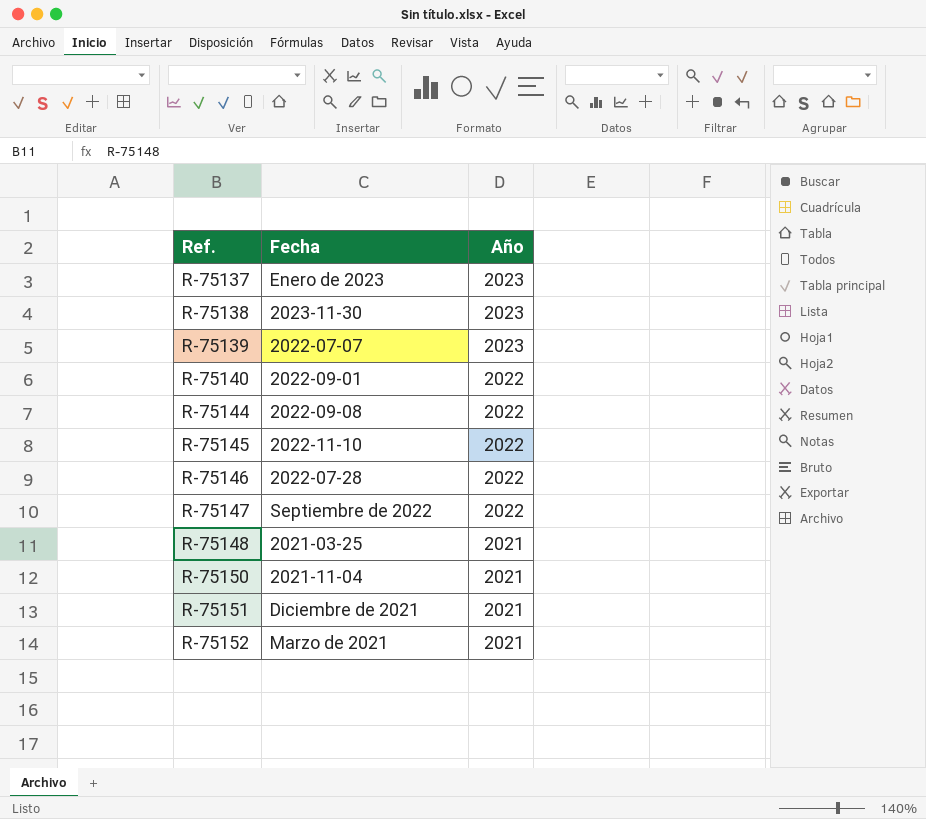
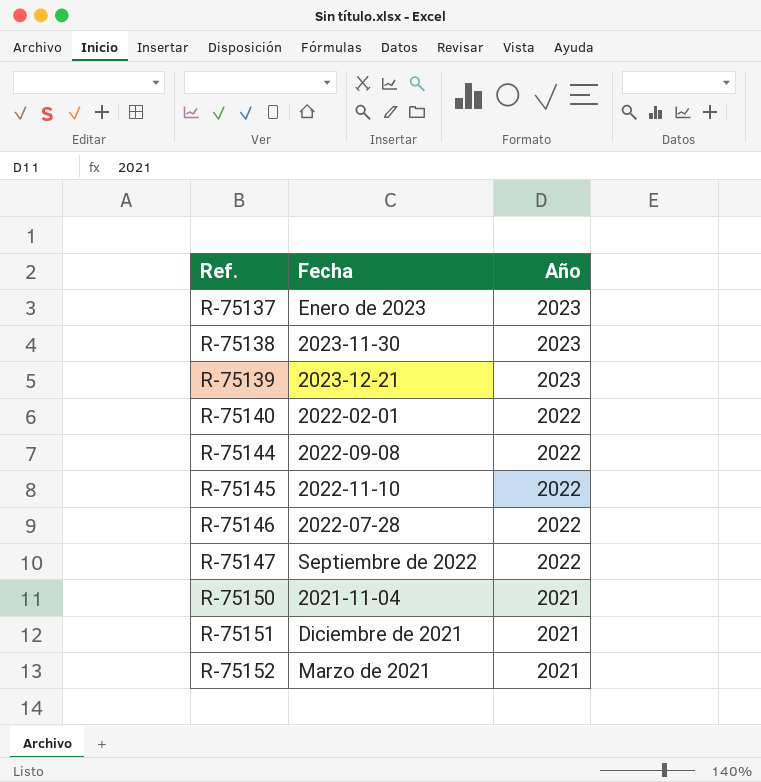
row R-75148: 2021-03-25 | 2021 -> none
R-75139 | Fecha: 2022-07-07 -> 2023-12-21
R-75140 | Fecha: 2022-09-01 -> 2022-02-01

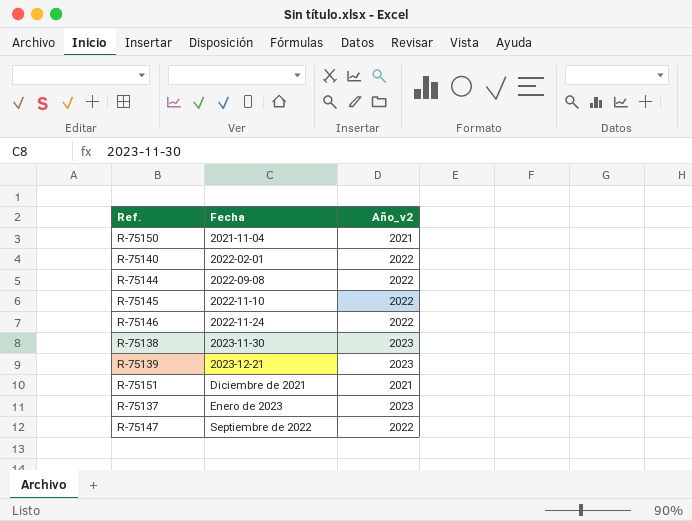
row order: Ref. ascending -> Fecha ascending
column name: Año -> Año_v2
row R-75152: Marzo de 2021 | 2021 -> none
R-75146 | Fecha: 2022-07-28 -> 2022-11-24

